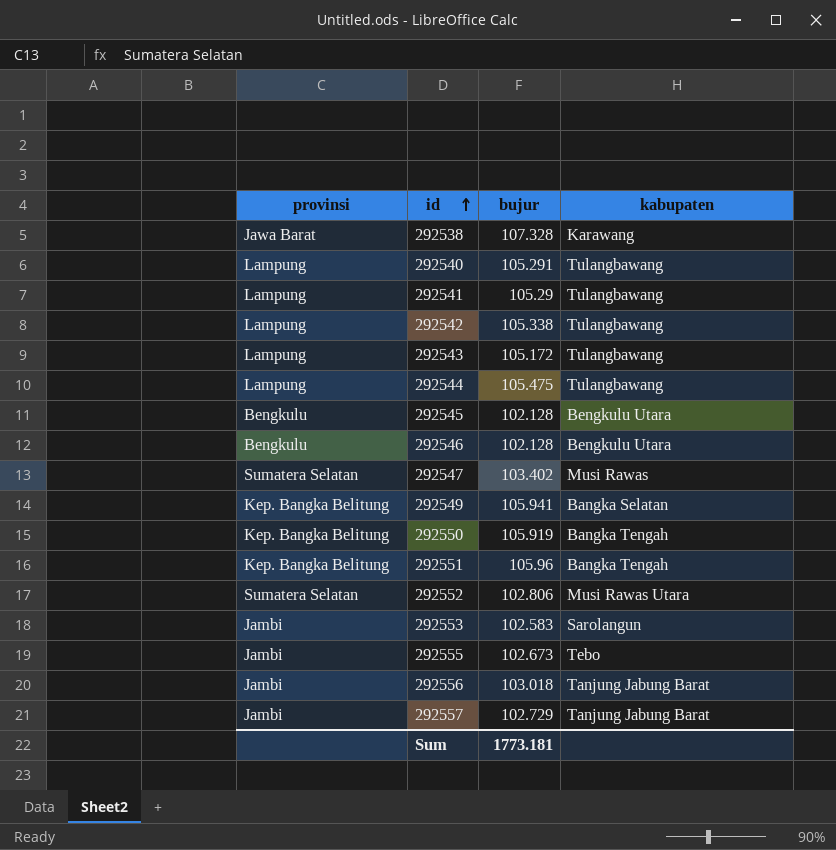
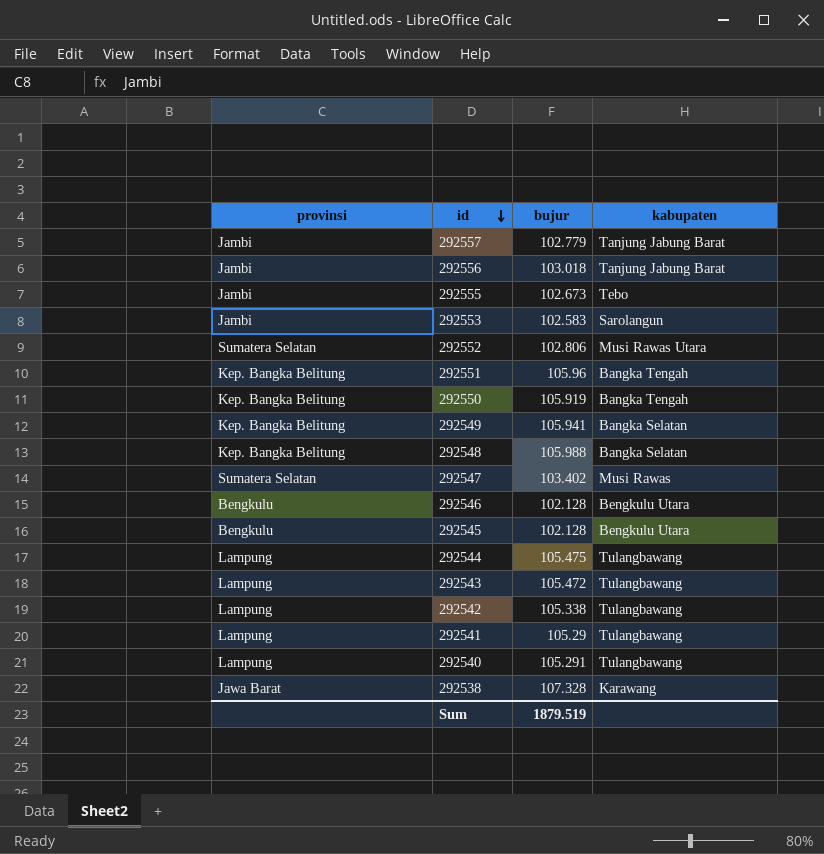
row order: id ascending -> id descending
292557 | bujur: 102.729 -> 102.779
row 292548: none -> Kep. Bangka Belitung | 105.988 | Bangka Selatan
292543 | bujur: 105.172 -> 105.472
Sum | bujur: 1773.181 -> 1879.519

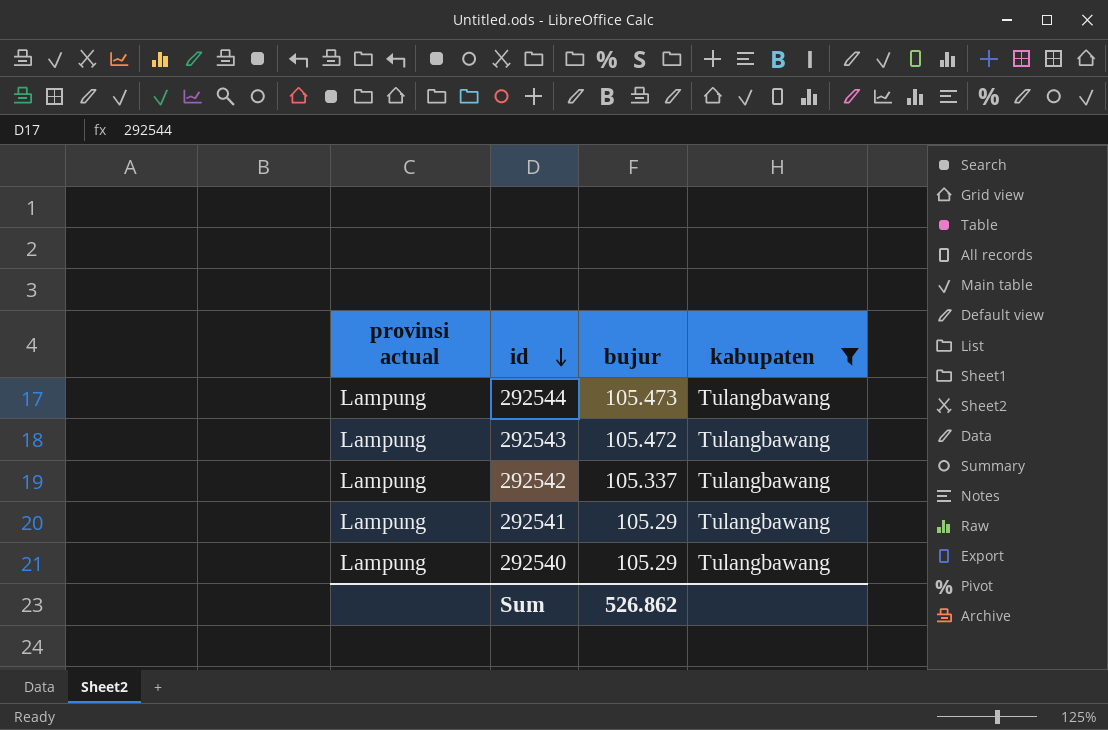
filter: none -> kabupaten = Tulangbawang
column name: provinsi -> provinsi actual
292544 | bujur: 105.475 -> 105.473
292542 | bujur: 105.338 -> 105.337
292540 | bujur: 105.291 -> 105.29
Sum | bujur: 1879.519 -> 526.862

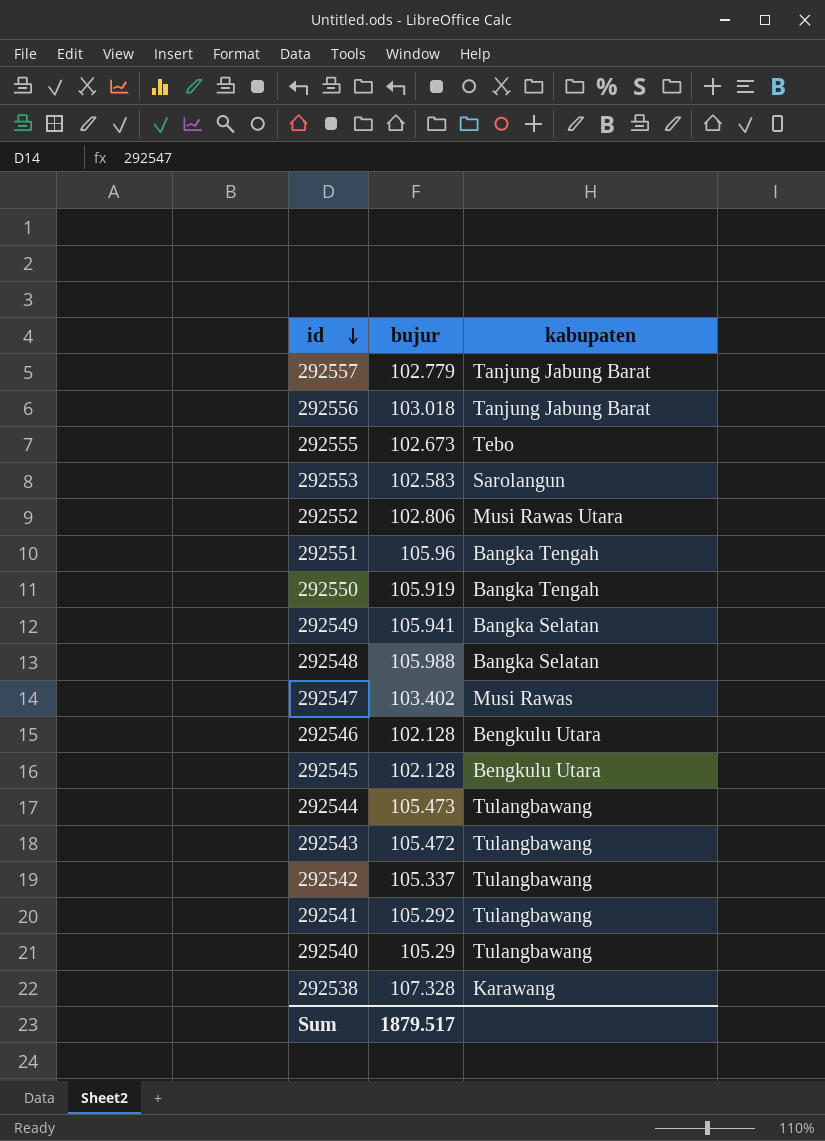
filter: kabupaten = Tulangbawang -> none
column provinsi actual | position: 1 -> none
292541 | bujur: 105.29 -> 105.292
Sum | bujur: 526.862 -> 1879.517

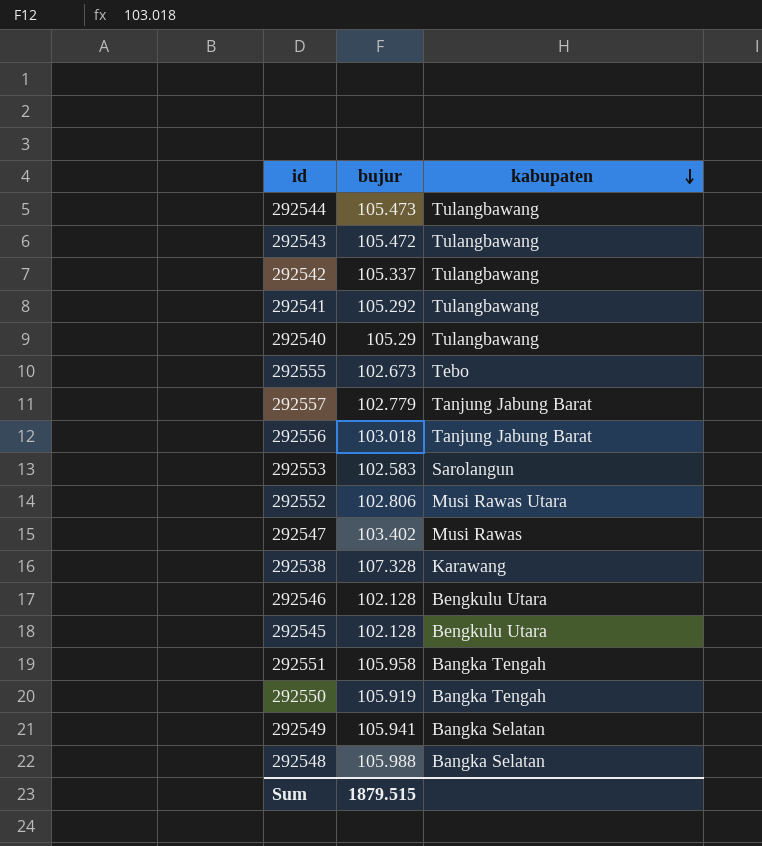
row order: id descending -> kabupaten descending
292551 | bujur: 105.96 -> 105.958
Sum | bujur: 1879.517 -> 1879.515

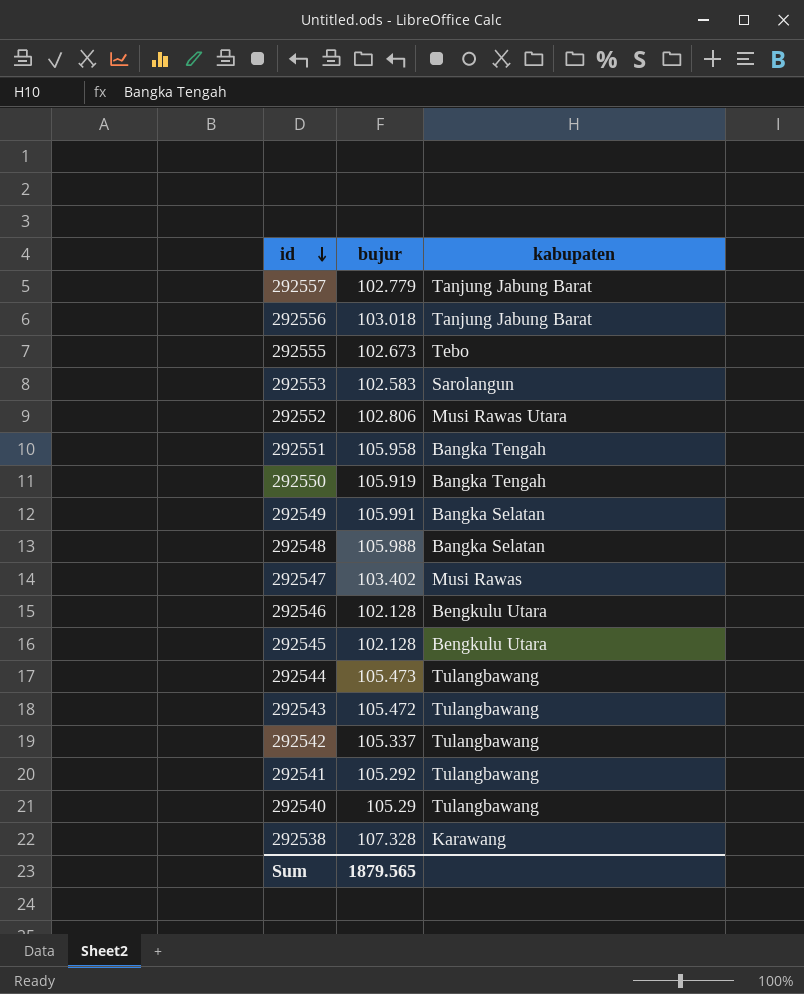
row order: kabupaten descending -> id descending
292549 | bujur: 105.941 -> 105.991
Sum | bujur: 1879.515 -> 1879.565

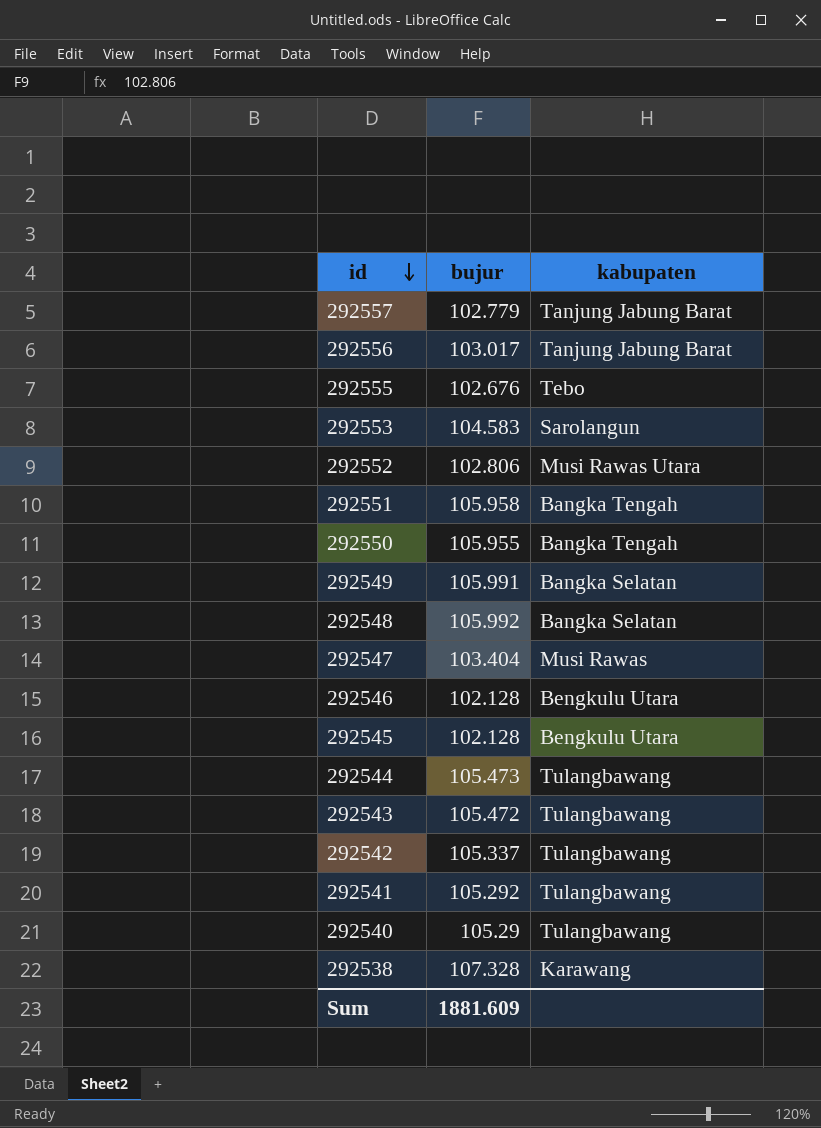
292556 | bujur: 103.018 -> 103.017
292555 | bujur: 102.673 -> 102.676
292553 | bujur: 102.583 -> 104.583
292550 | bujur: 105.919 -> 105.955
292548 | bujur: 105.988 -> 105.992
292547 | bujur: 103.402 -> 103.404
Sum | bujur: 1879.565 -> 1881.609

